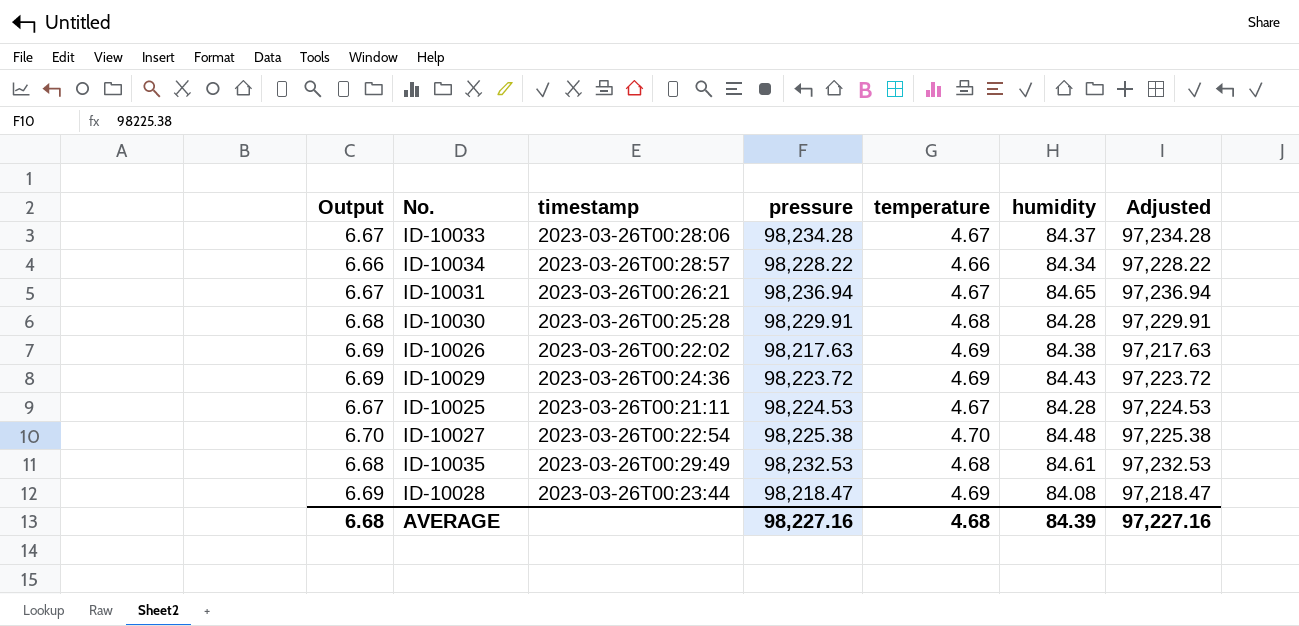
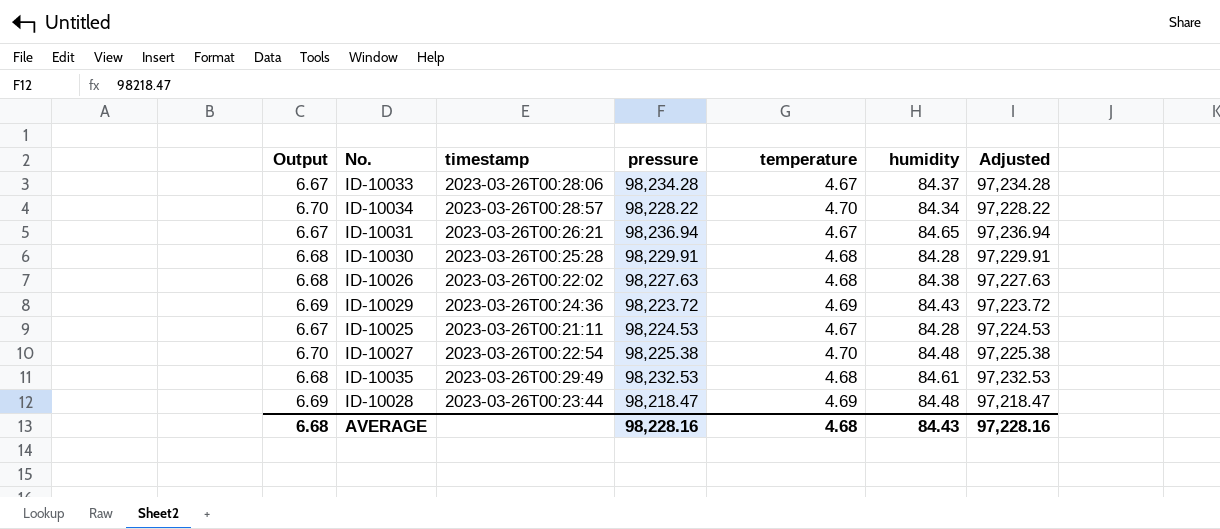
ID-10034 | Output: 6.66 -> 6.70
ID-10034 | temperature: 4.66 -> 4.70
ID-10026 | Output: 6.69 -> 6.68
ID-10026 | pressure: 98,217.63 -> 98,227.63
ID-10026 | temperature: 4.69 -> 4.68
ID-10026 | Adjusted: 97,217.63 -> 97,227.63
ID-10028 | humidity: 84.08 -> 84.48
AVERAGE | pressure: 98,227.16 -> 98,228.16
AVERAGE | humidity: 84.39 -> 84.43
AVERAGE | Adjusted: 97,227.16 -> 97,228.16

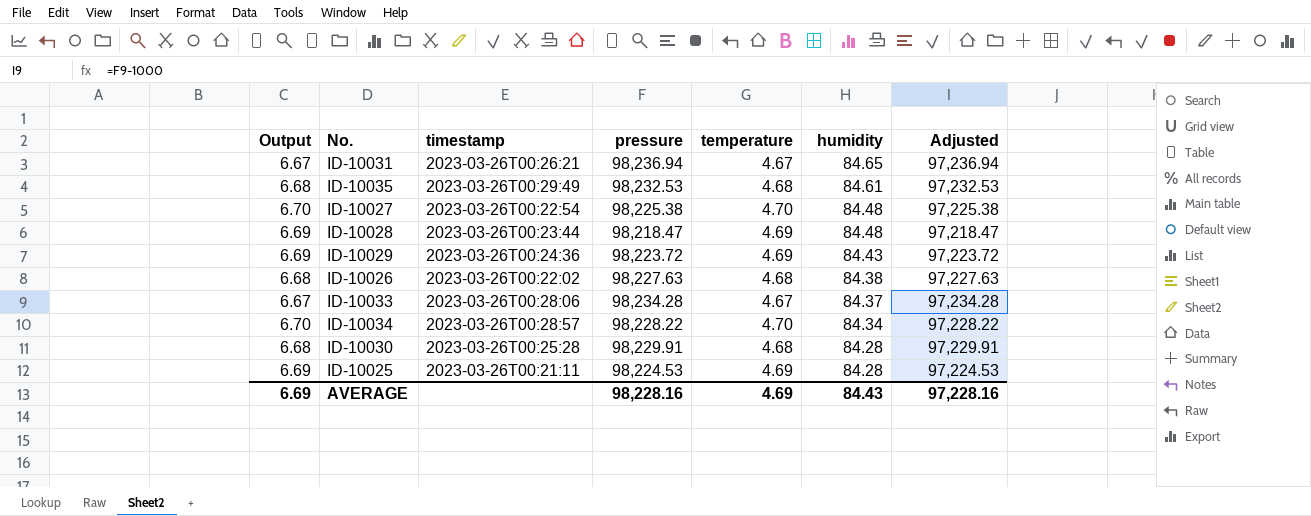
row order: none -> humidity descending
ID-10025 | Output: 6.67 -> 6.69
ID-10025 | temperature: 4.67 -> 4.69
AVERAGE | Output: 6.68 -> 6.69
AVERAGE | temperature: 4.68 -> 4.69

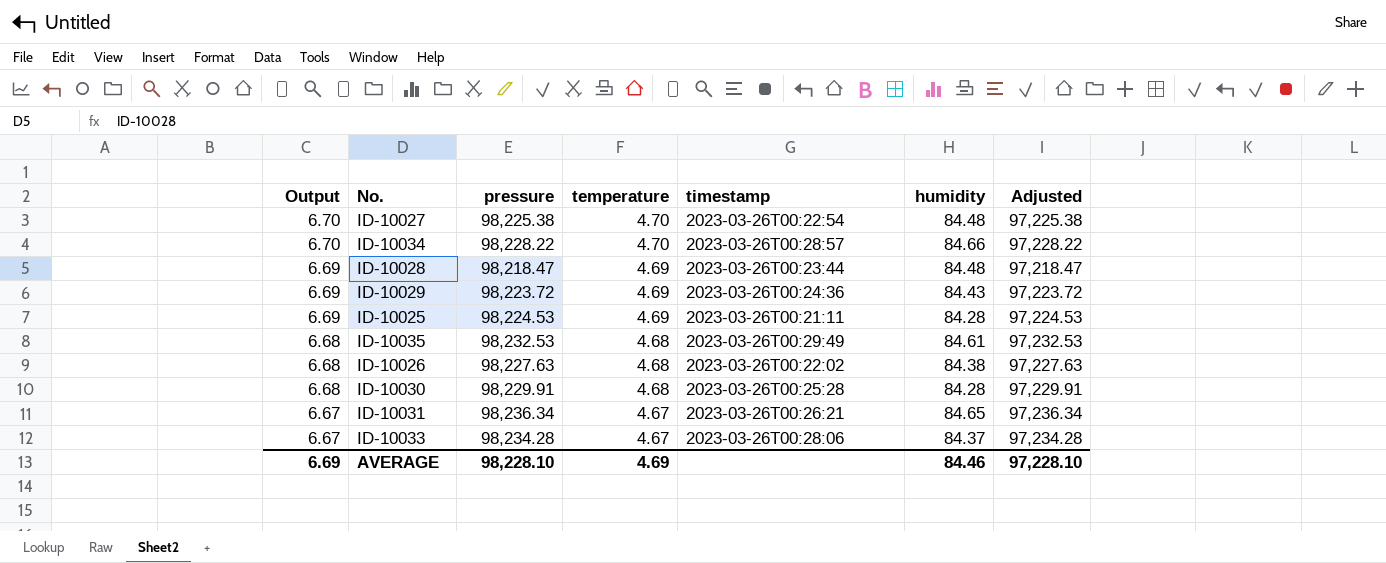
row order: humidity descending -> Output descending
column timestamp | position: 3 -> 5
ID-10034 | humidity: 84.34 -> 84.66
ID-10031 | pressure: 98,236.94 -> 98,236.34
ID-10031 | Adjusted: 97,236.94 -> 97,236.34
AVERAGE | pressure: 98,228.16 -> 98,228.10
AVERAGE | humidity: 84.43 -> 84.46
AVERAGE | Adjusted: 97,228.16 -> 97,228.10

